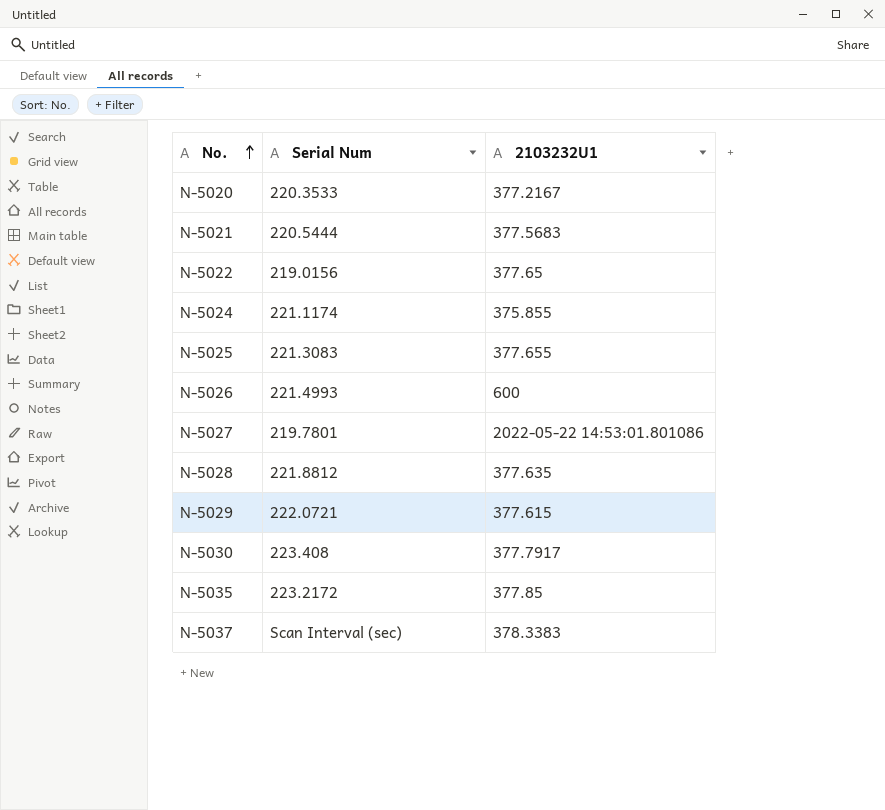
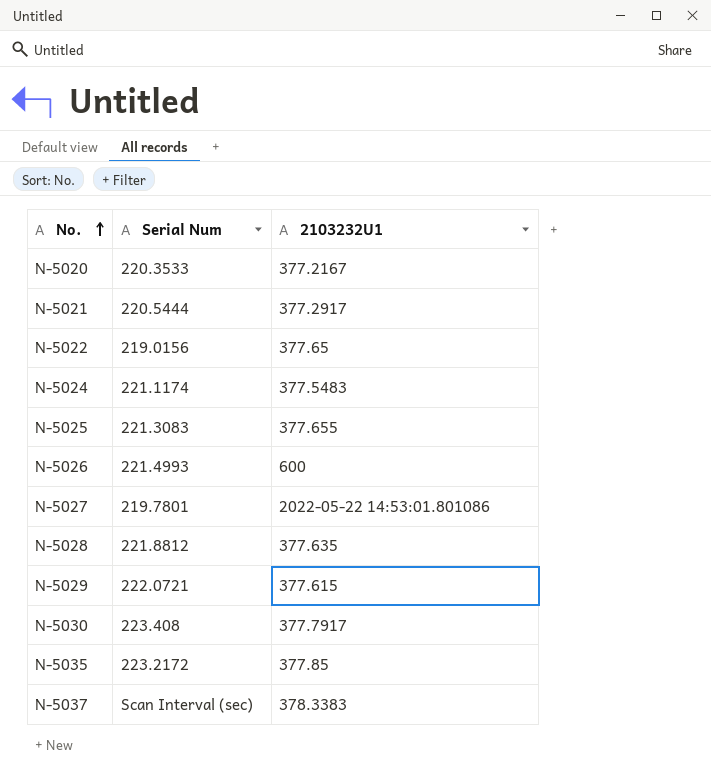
N-5021 | 2103232U1: 377.5683 -> 377.2917
N-5024 | 2103232U1: 375.855 -> 377.5483

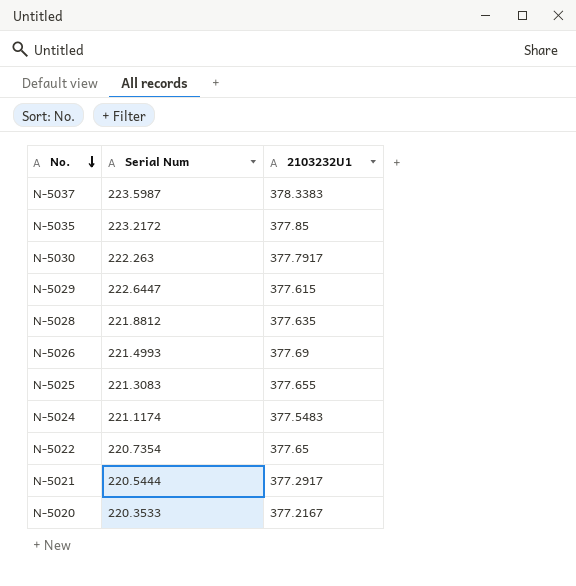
row order: No. ascending -> No. descending
row N-5027: 219.7801 | 2022-05-22 14:53:01.801086 -> none
N-5037 | Serial Num: Scan Interval (sec) -> 223.5987
N-5030 | Serial Num: 223.408 -> 222.263
N-5029 | Serial Num: 222.0721 -> 222.6447
N-5026 | 2103232U1: 600 -> 377.69
N-5022 | Serial Num: 219.0156 -> 220.7354

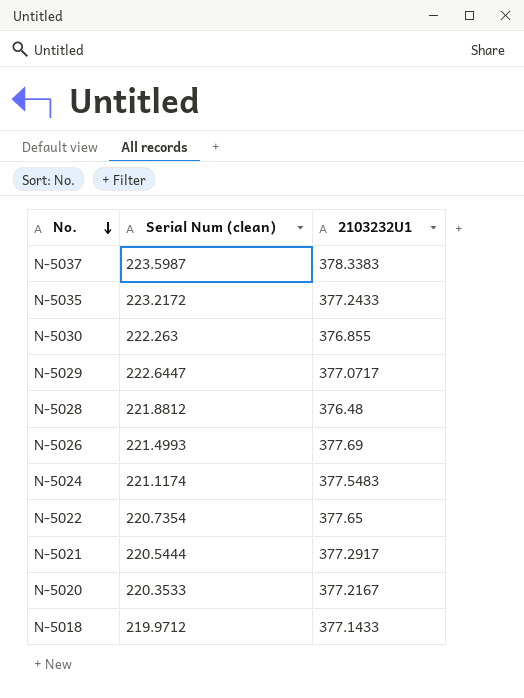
column name: Serial Num -> Serial Num (clean)
row N-5025: 221.3083 | 377.655 -> none
N-5035 | 2103232U1: 377.85 -> 377.2433
N-5030 | 2103232U1: 377.7917 -> 376.855
N-5029 | 2103232U1: 377.615 -> 377.0717
N-5028 | 2103232U1: 377.635 -> 376.48
row N-5018: none -> 219.9712 | 377.1433

